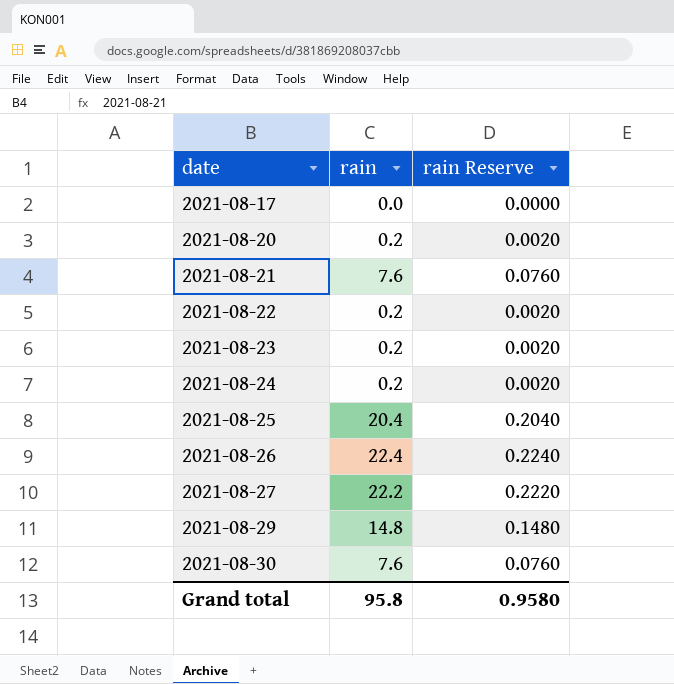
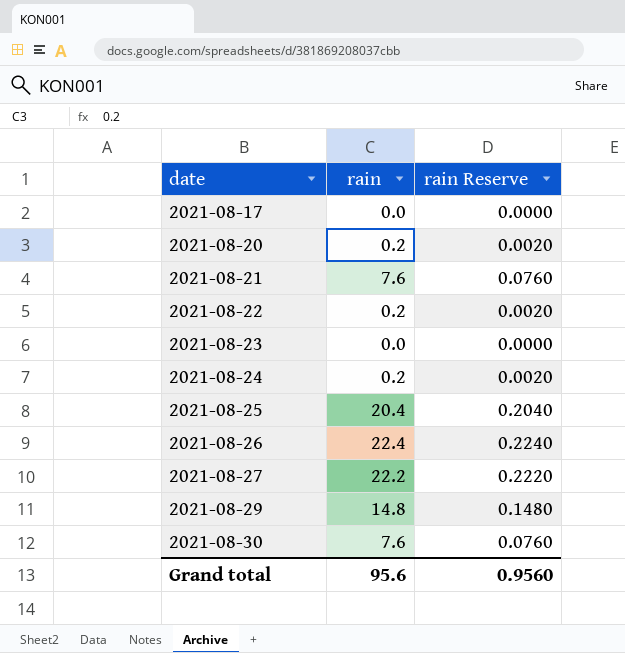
2021-08-23 | rain: 0.2 -> 0.0
2021-08-23 | rain Reserve: 0.0020 -> 0.0000
Grand total | rain: 95.8 -> 95.6
Grand total | rain Reserve: 0.9580 -> 0.9560

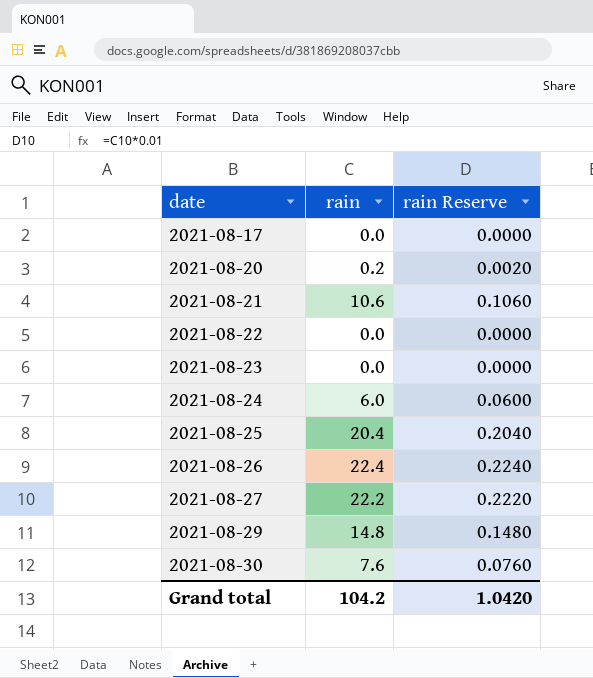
2021-08-21 | rain: 7.6 -> 10.6
2021-08-21 | rain Reserve: 0.0760 -> 0.1060
2021-08-22 | rain: 0.2 -> 0.0
2021-08-22 | rain Reserve: 0.0020 -> 0.0000
2021-08-24 | rain: 0.2 -> 6.0
2021-08-24 | rain Reserve: 0.0020 -> 0.0600
Grand total | rain: 95.6 -> 104.2
Grand total | rain Reserve: 0.9560 -> 1.0420

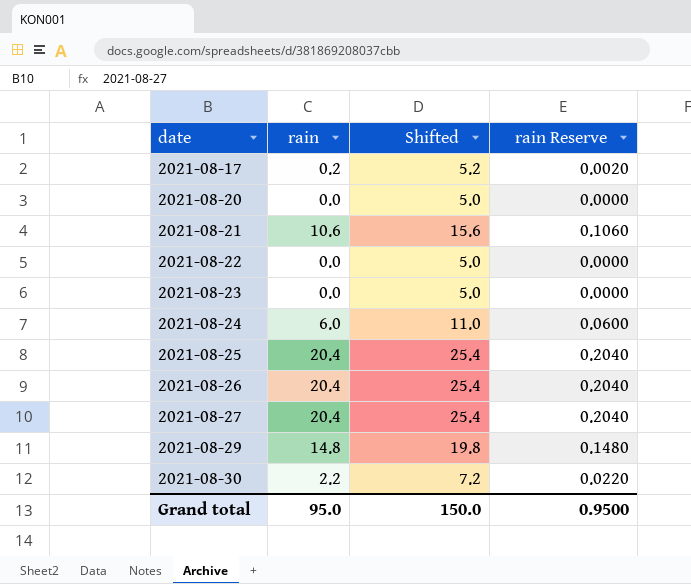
column Shifted | formula: none -> [rain] + 5
2021-08-17 | rain: 0.0 -> 0.2
2021-08-17 | rain Reserve: 0.0000 -> 0.0020
2021-08-20 | rain: 0.2 -> 0.0
2021-08-20 | rain Reserve: 0.0020 -> 0.0000
2021-08-26 | rain: 22.4 -> 20.4
2021-08-26 | rain Reserve: 0.2240 -> 0.2040
2021-08-27 | rain: 22.2 -> 20.4
2021-08-27 | rain Reserve: 0.2220 -> 0.2040
2021-08-30 | rain: 7.6 -> 2.2
2021-08-30 | rain Reserve: 0.0760 -> 0.0220
Grand total | rain: 104.2 -> 95.0
Grand total | rain Reserve: 1.0420 -> 0.9500

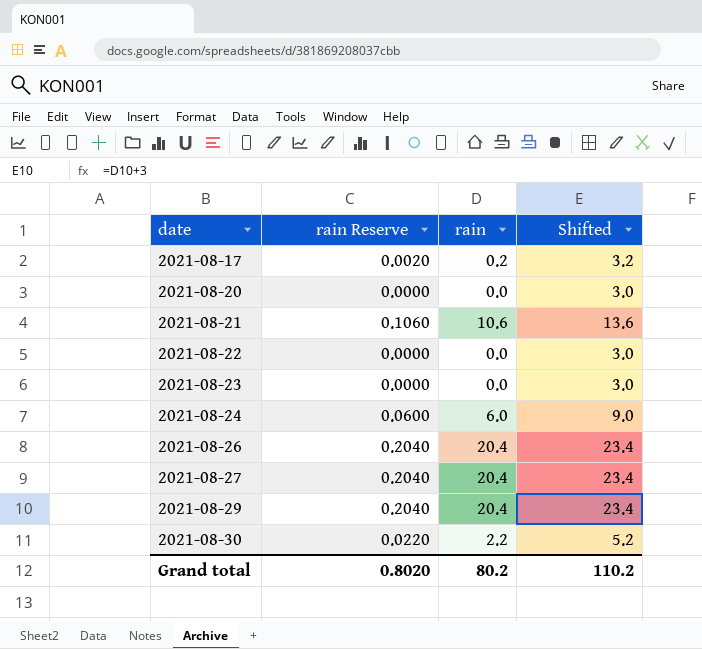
column rain Reserve | position: 4 -> 2
column Shifted | formula: [rain] + 5 -> [rain] + 3
row 2021-08-25: 20.4 | 25.4 | 0.2040 -> none
2021-08-29 | rain Reserve: 0.1480 -> 0.2040
2021-08-29 | rain: 14.8 -> 20.4
Grand total | rain Reserve: 0.9500 -> 0.8020
Grand total | rain: 95.0 -> 80.2
Grand total | Shifted: 150.0 -> 110.2

